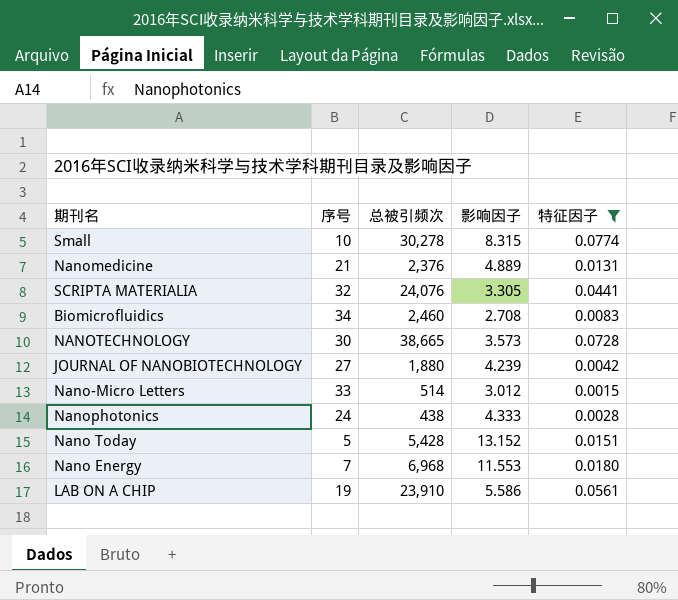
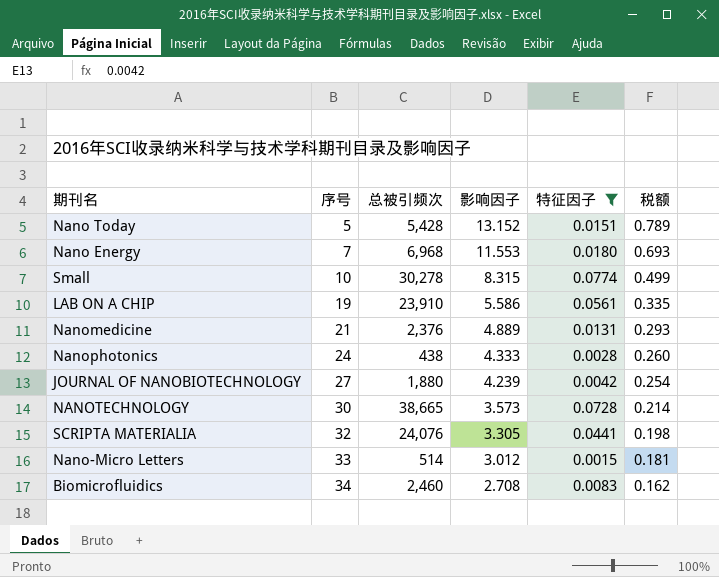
row order: none -> 序号 ascending
column 税额 | formula: none -> [影响因子] * 0.06

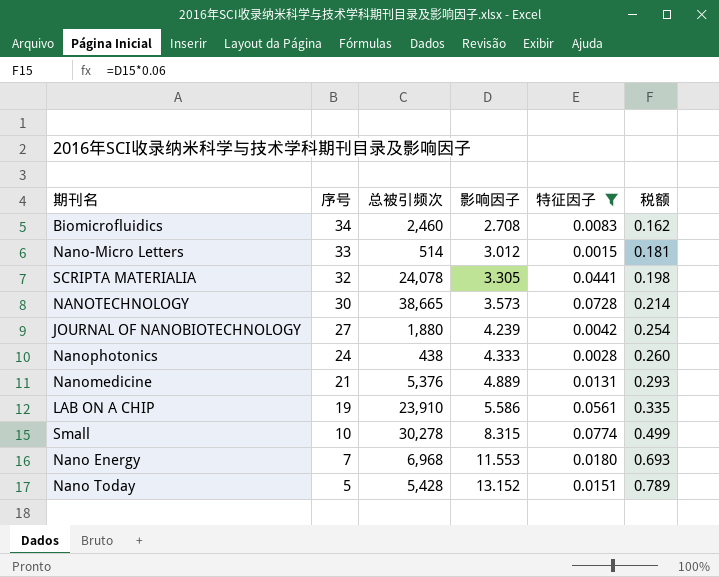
row order: 序号 ascending -> 序号 descending
SCRIPTA MATERIALIA | 总被引频次: 24,076 -> 24,078
Nanomedicine | 总被引频次: 2,376 -> 5,376

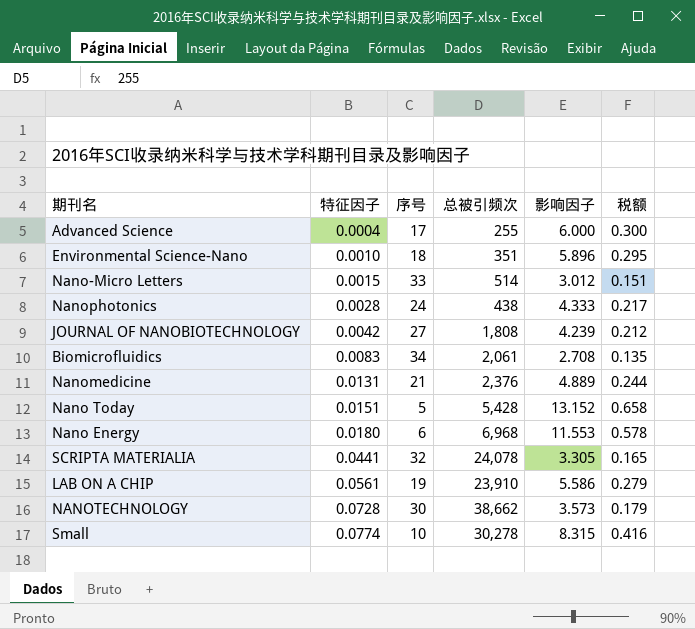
filter: 特征因子 >= 0.0015 -> none
row order: 序号 descending -> 特征因子 ascending
column 特征因子 | position: 5 -> 2
column 税额 | formula: [影响因子] * 0.06 -> [影响因子] * 0.05
JOURNAL OF NANOBIOTECHNOLOGY | 总被引频次: 1,880 -> 1,808
Biomicrofluidics | 总被引频次: 2,460 -> 2,061
Nanomedicine | 总被引频次: 5,376 -> 2,376
Nano Energy | 序号: 7 -> 6
NANOTECHNOLOGY | 总被引频次: 38,665 -> 38,662

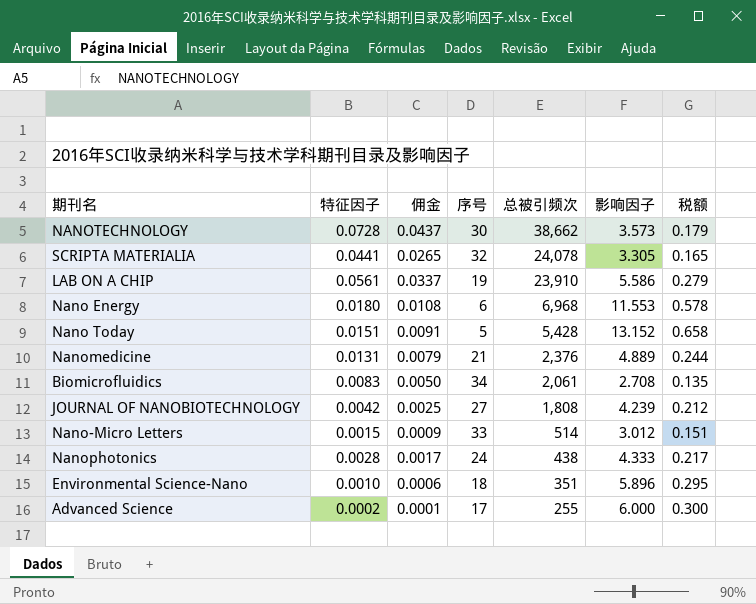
row order: 特征因子 ascending -> 总被引频次 descending
column 佣金 | formula: none -> [特征因子] * 0.6
row Small: 0.0774 | 10 | 30,278 | 8.315 | 0.416 -> none
Advanced Science | 特征因子: 0.0004 -> 0.0002

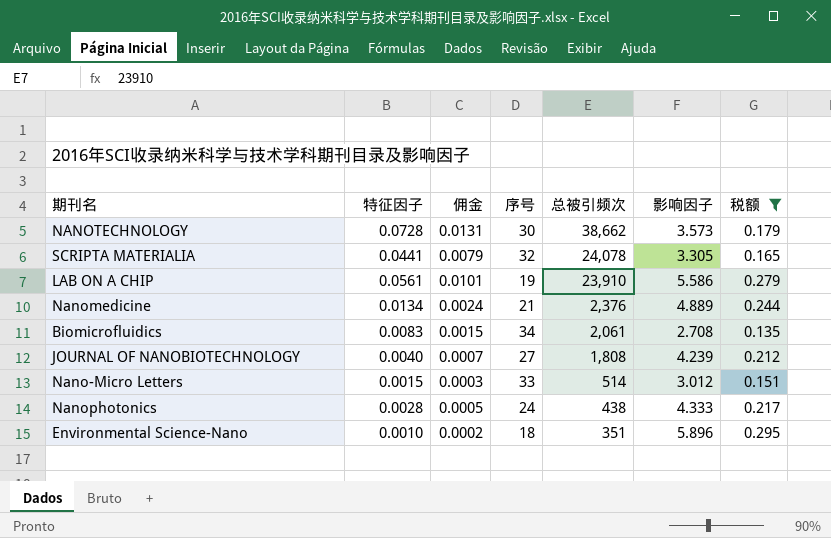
filter: none -> 税额 <= 0.295
column 佣金 | formula: [特征因子] * 0.6 -> [特征因子] * 0.18
Nanomedicine | 特征因子: 0.0131 -> 0.0134
JOURNAL OF NANOBIOTECHNOLOGY | 特征因子: 0.0042 -> 0.0040

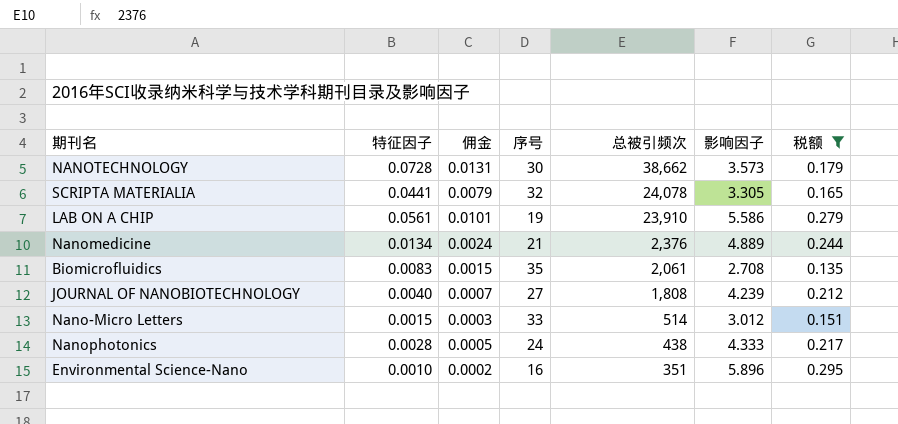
Biomicrofluidics | 序号: 34 -> 35
Environmental Science-Nano | 序号: 18 -> 16

